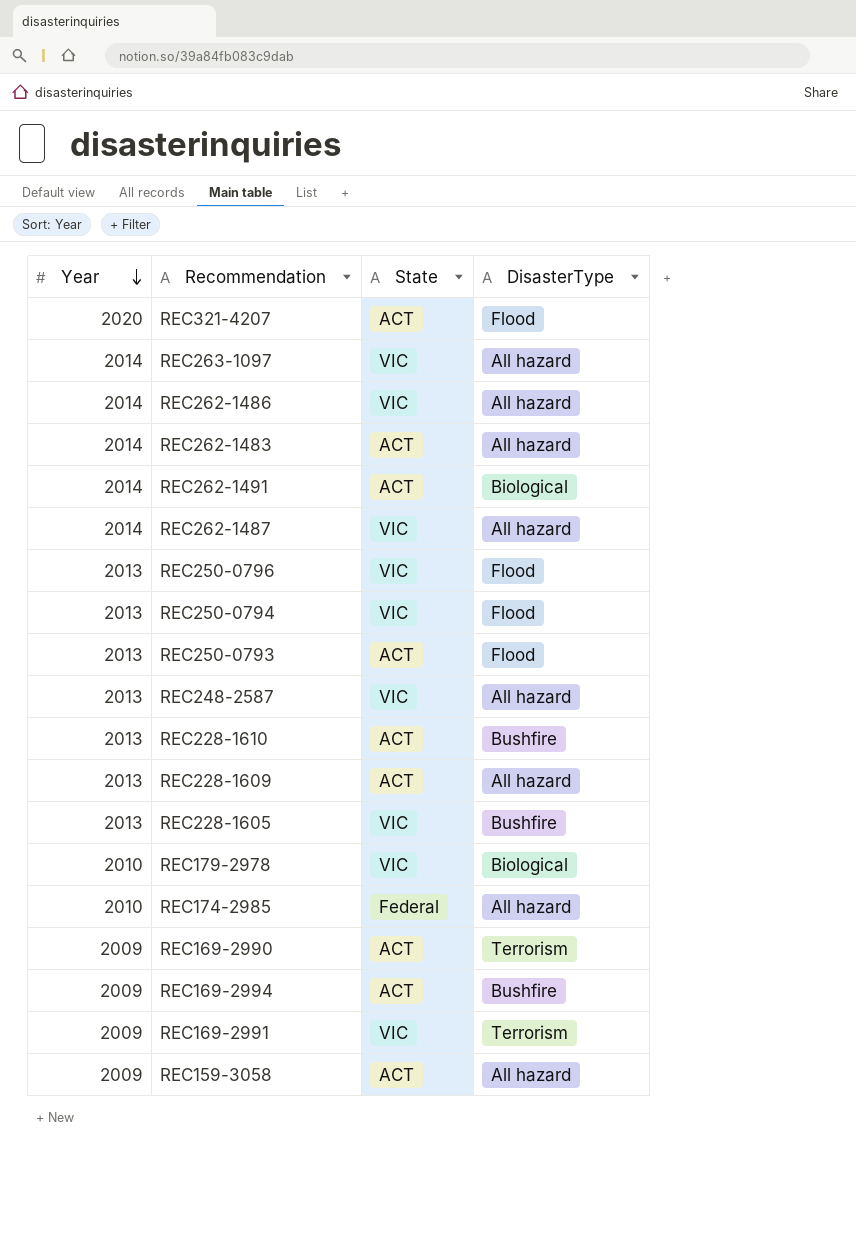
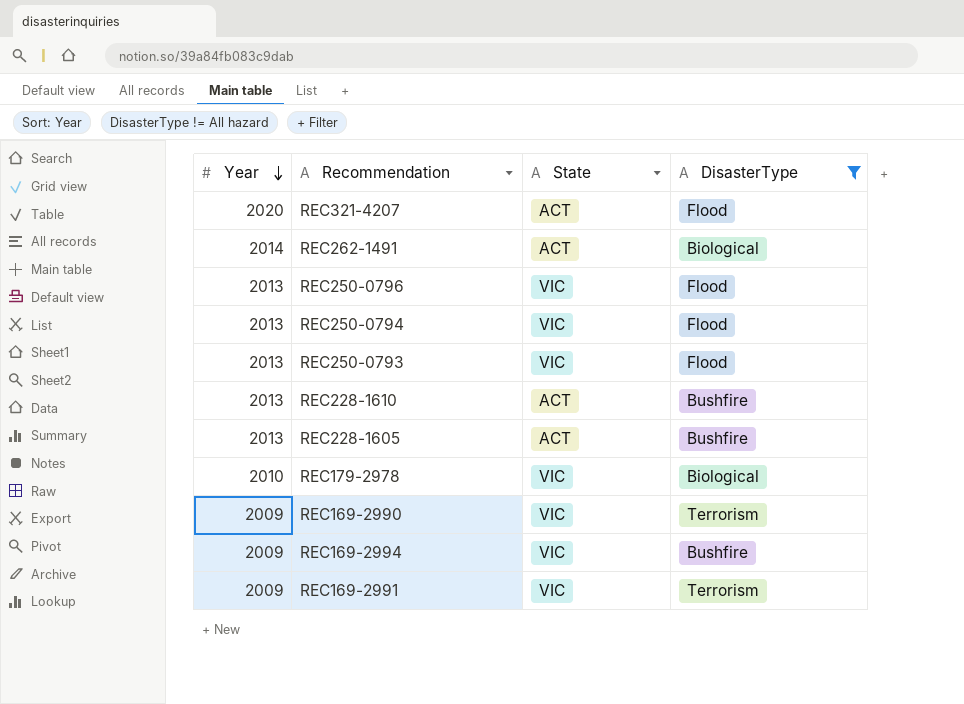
filter: none -> DisasterType != All hazard
REC250-0793 | State: ACT -> VIC
REC228-1605 | State: VIC -> ACT
REC169-2990 | State: ACT -> VIC
REC169-2994 | State: ACT -> VIC

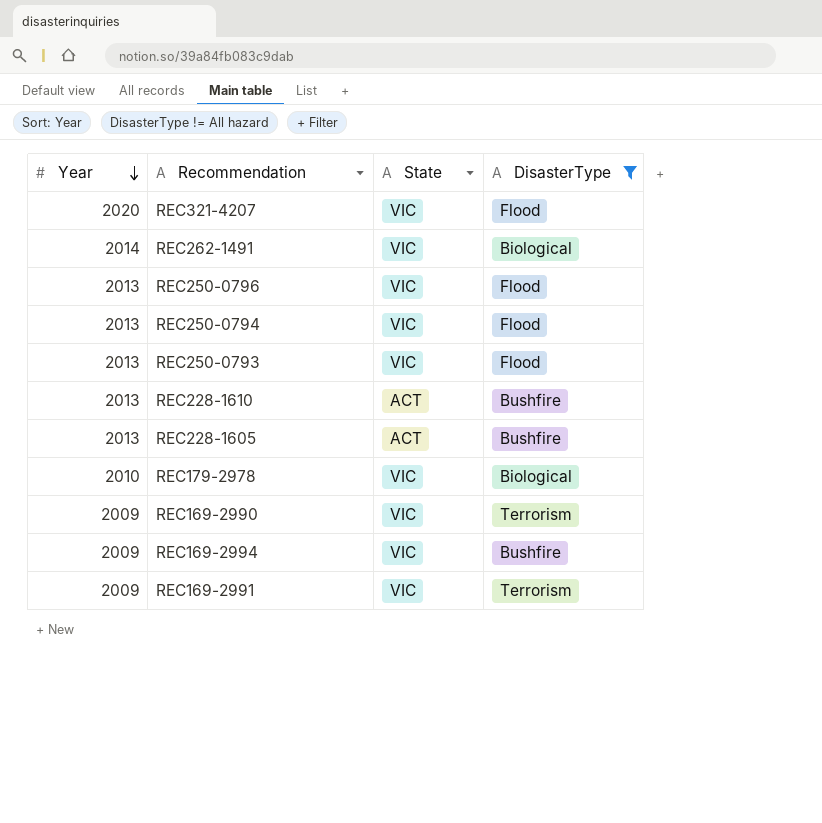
REC321-4207 | State: ACT -> VIC
REC262-1491 | State: ACT -> VIC

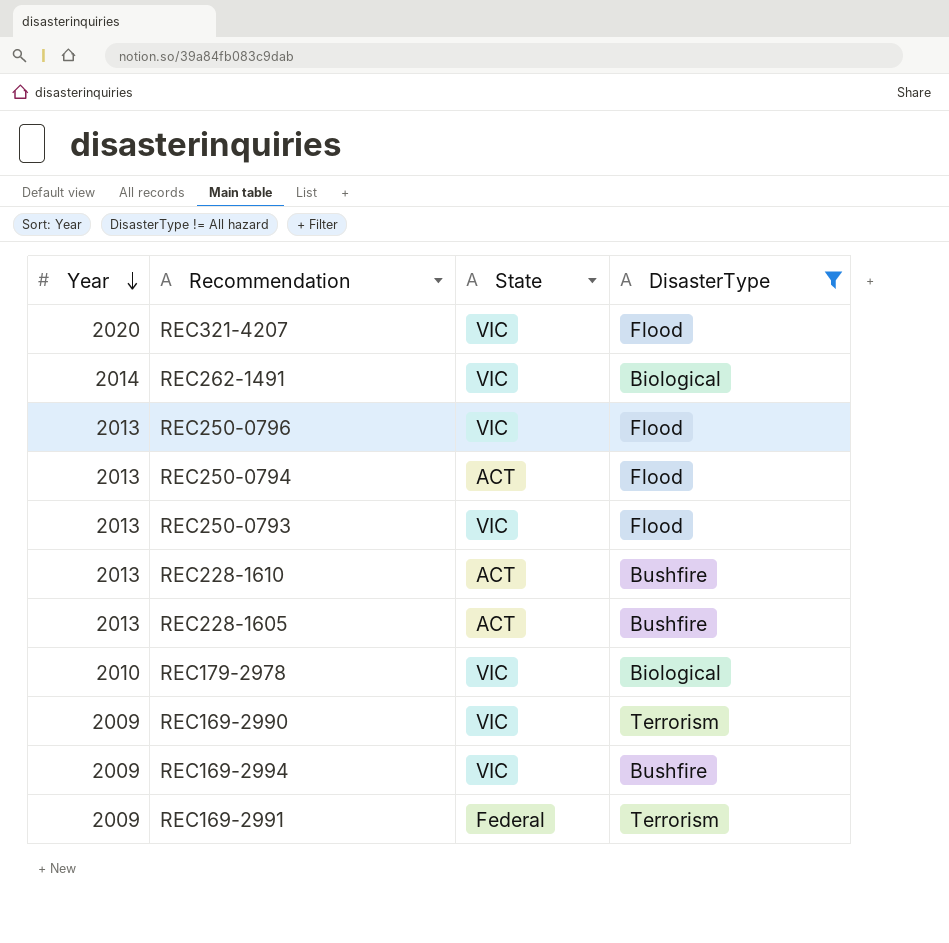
REC250-0794 | State: VIC -> ACT
REC169-2991 | State: VIC -> Federal

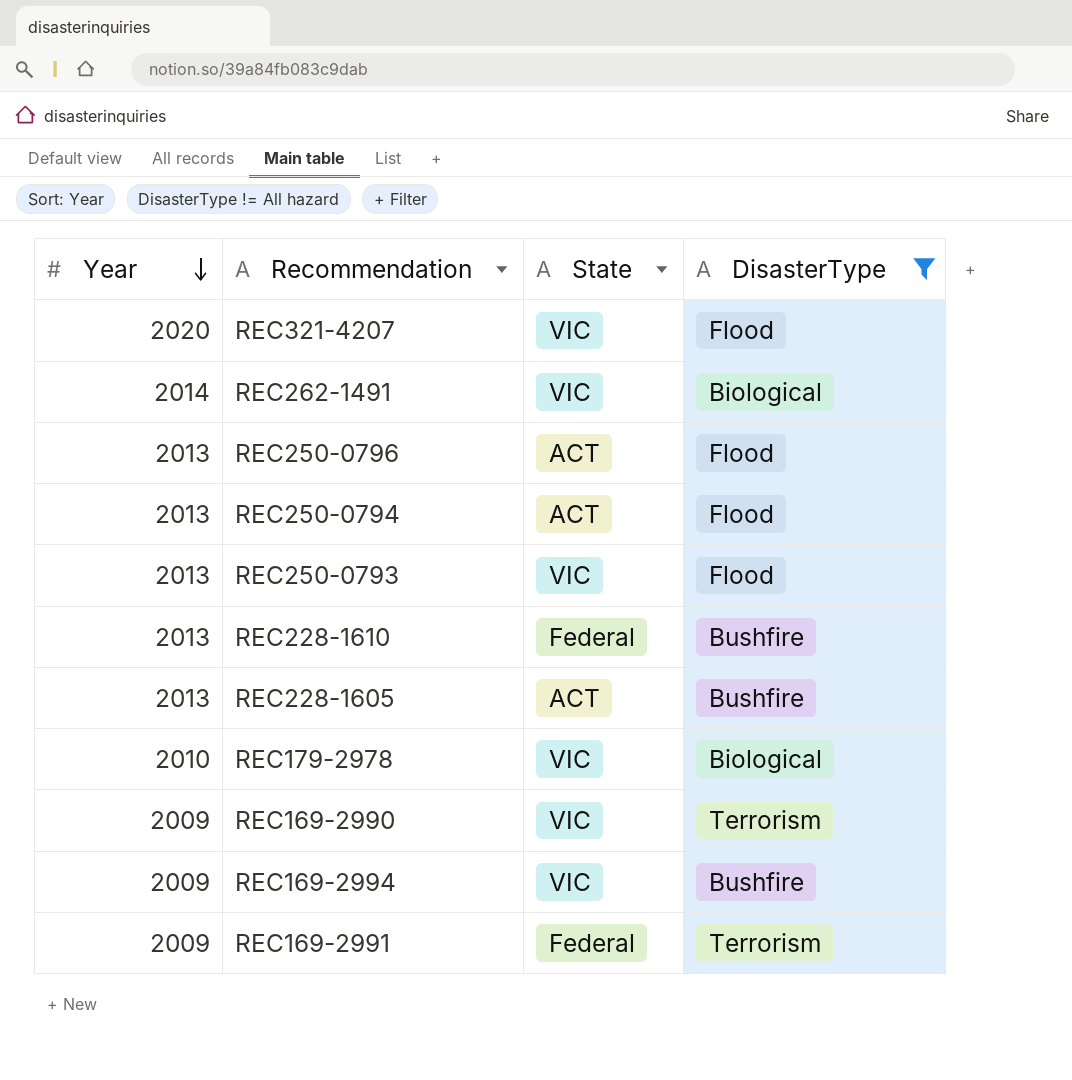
REC250-0796 | State: VIC -> ACT
REC228-1610 | State: ACT -> Federal

